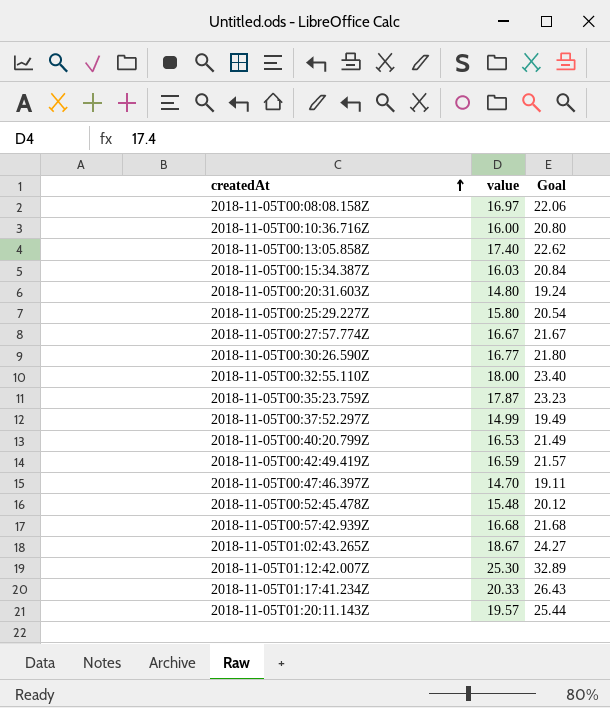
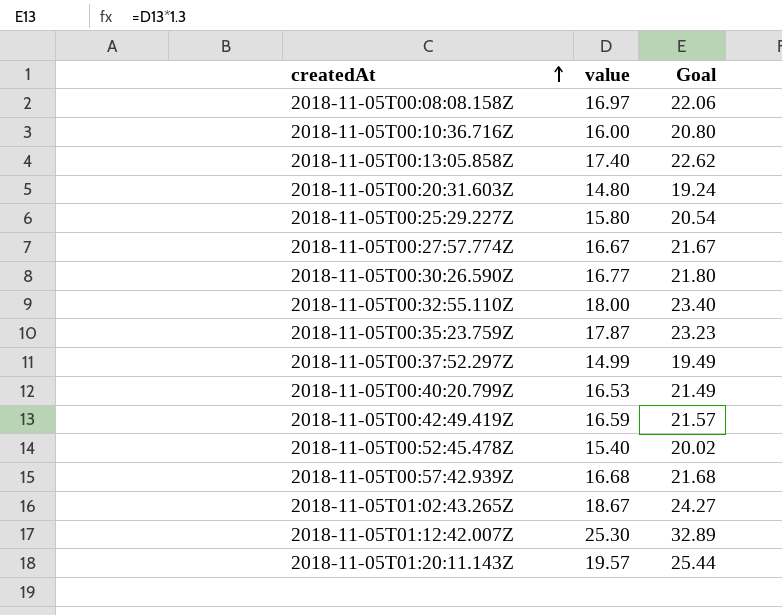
row 2018-11-05T00:15:34.387Z: 16.03 | 20.84 -> none
row 2018-11-05T00:47:46.397Z: 14.70 | 19.11 -> none
row 2018-11-05T01:17:41.234Z: 20.33 | 26.43 -> none
2018-11-05T00:52:45.478Z | value: 15.48 -> 15.40
2018-11-05T00:52:45.478Z | Goal: 20.12 -> 20.02

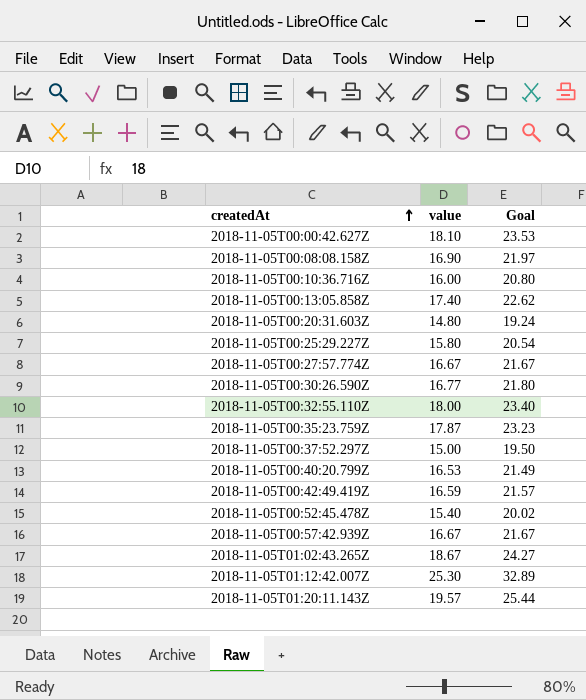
row 2018-11-05T00:00:42.627Z: none -> 18.10 | 23.53
2018-11-05T00:08:08.158Z | value: 16.97 -> 16.90
2018-11-05T00:08:08.158Z | Goal: 22.06 -> 21.97
2018-11-05T00:37:52.297Z | value: 14.99 -> 15.00
2018-11-05T00:37:52.297Z | Goal: 19.49 -> 19.50
2018-11-05T00:57:42.939Z | value: 16.68 -> 16.67
2018-11-05T00:57:42.939Z | Goal: 21.68 -> 21.67

